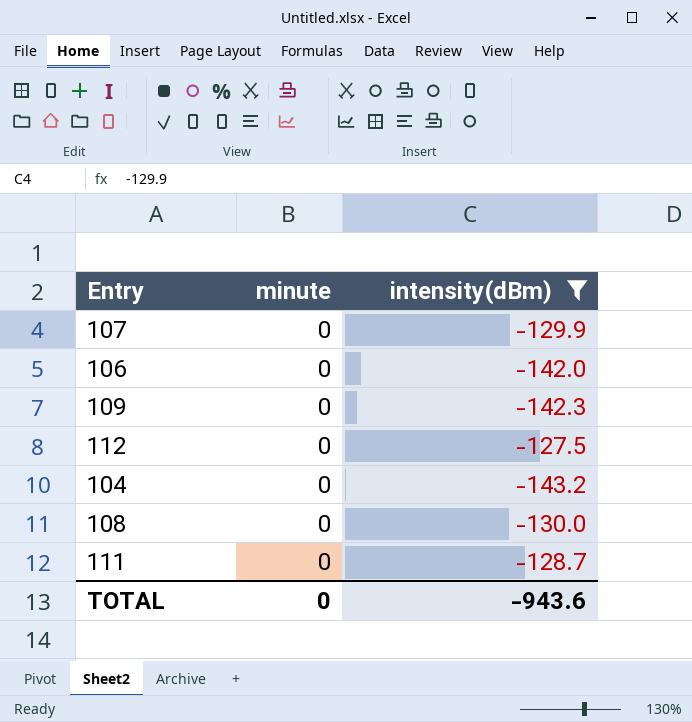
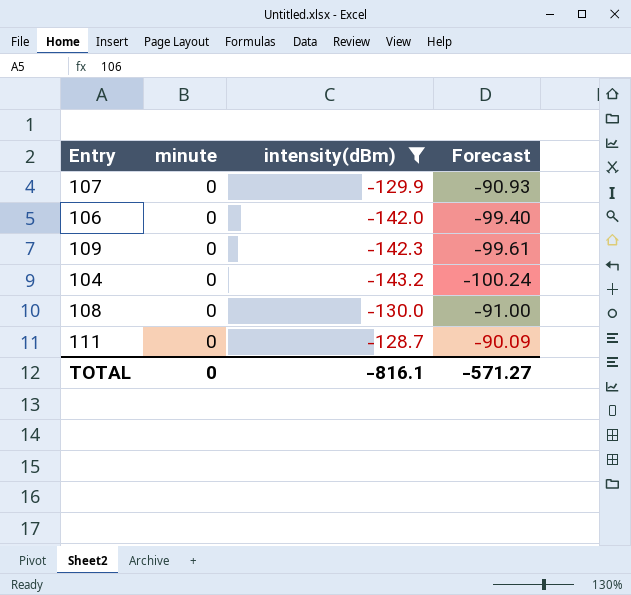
column Forecast | formula: none -> [intensity(dBm)] * 0.7
row 112: 0 | -127.5 -> none
TOTAL | intensity(dBm): -943.6 -> -816.1

